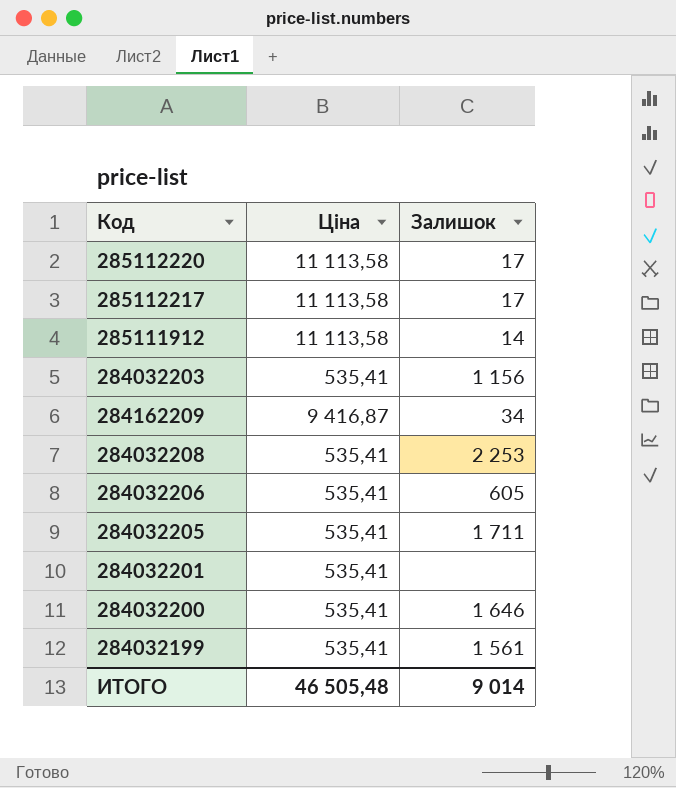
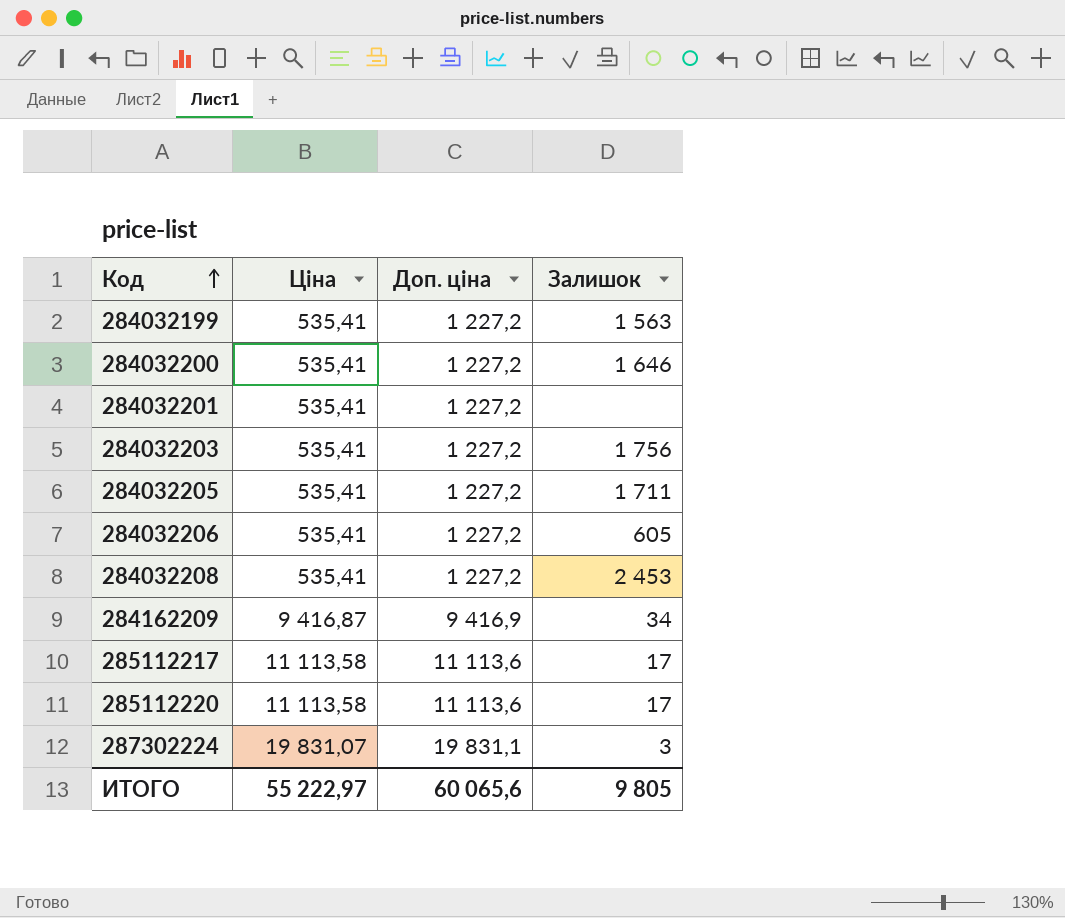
row order: none -> Код ascending
column Доп. ціна | position: none -> 3
row 285111912: 11 113,58 | 14 -> none
284032199 | Залишок: 1 561 -> 1 563
284032203 | Залишок: 1 156 -> 1 756
284032208 | Залишок: 2 253 -> 2 453
row 287302224: none -> 19 831,07 | 19 831,1 | 3
ИТОГО | Ціна: 46 505,48 -> 55 222,97
ИТОГО | Залишок: 9 014 -> 9 805

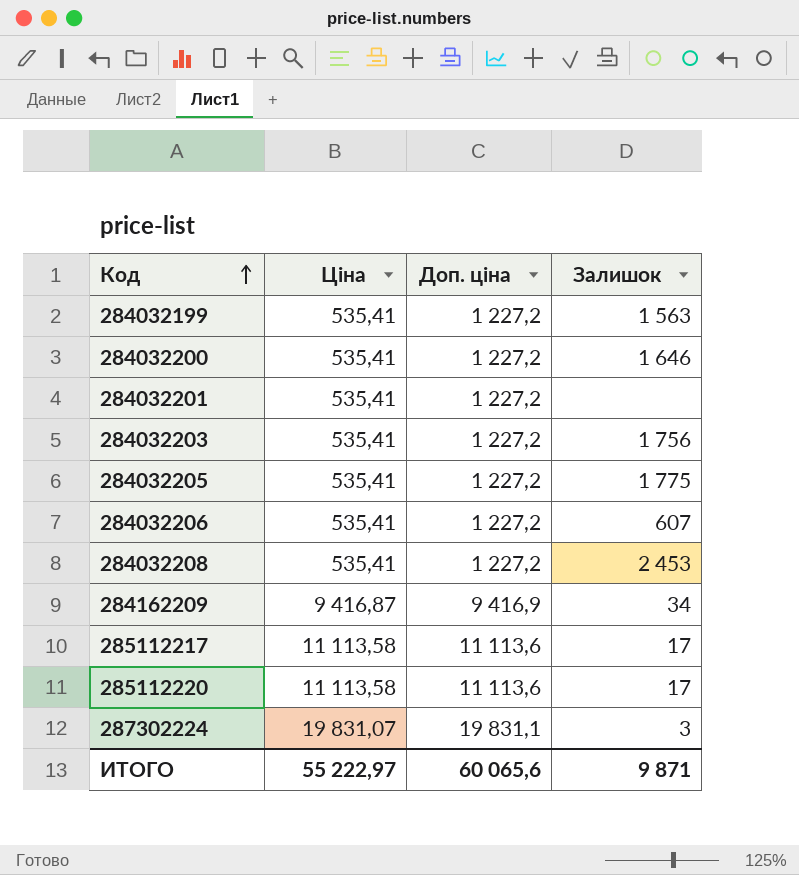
284032205 | Залишок: 1 711 -> 1 775
284032206 | Залишок: 605 -> 607
ИТОГО | Залишок: 9 805 -> 9 871

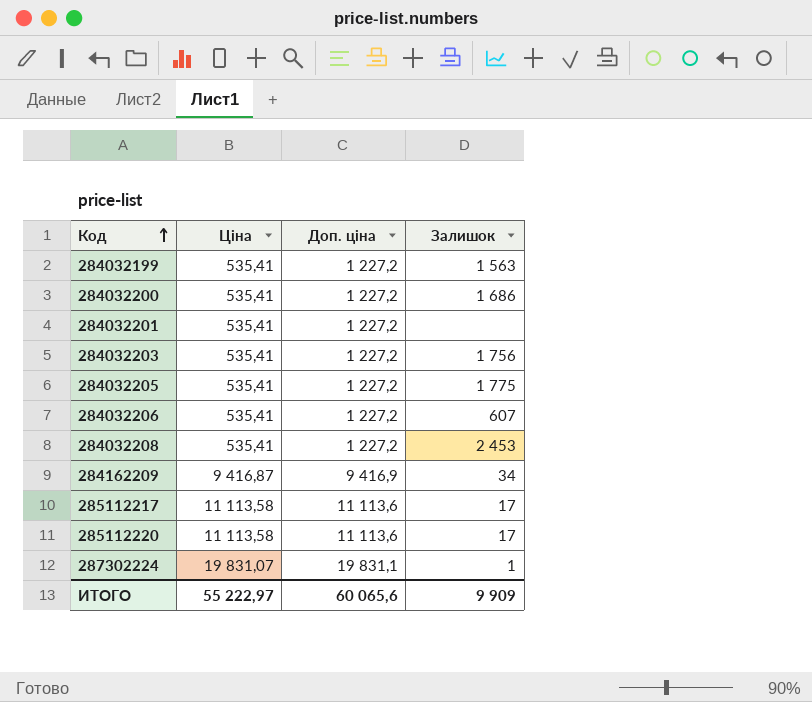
284032200 | Залишок: 1 646 -> 1 686
287302224 | Залишок: 3 -> 1
ИТОГО | Залишок: 9 871 -> 9 909

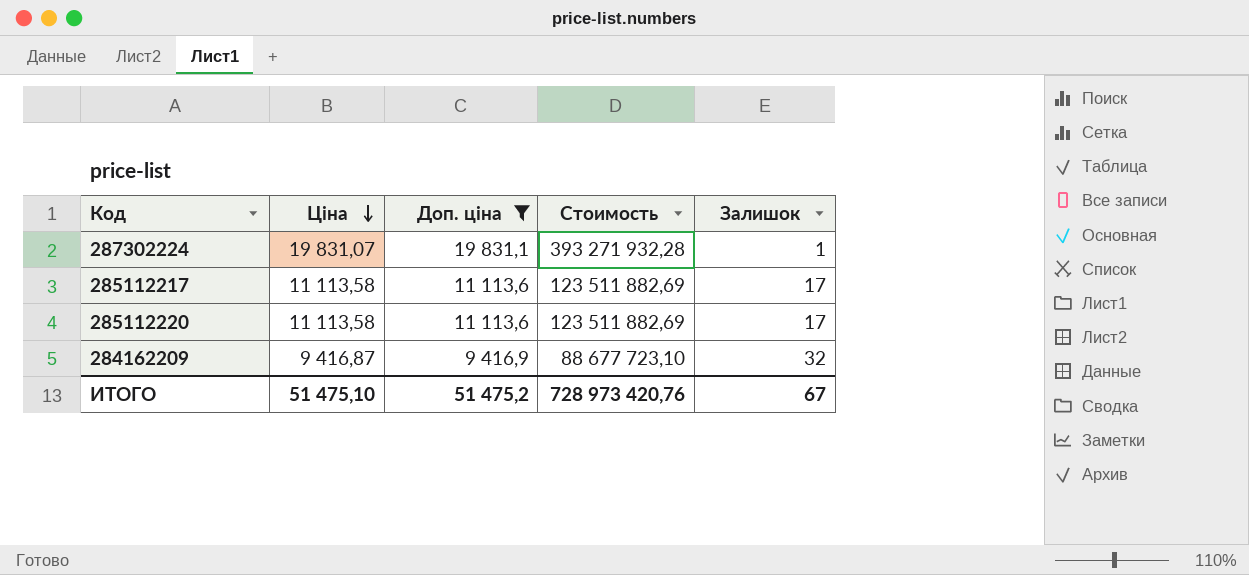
filter: none -> Доп. ціна != 1 227,2
row order: Код ascending -> Ціна descending
column Стоимость | formula: none -> [Ціна] * [Доп. ціна]
284162209 | Залишок: 34 -> 32
ИТОГО | Ціна: 55 222,97 -> 51 475,10
ИТОГО | Доп. ціна: 60 065,6 -> 51 475,2
ИТОГО | Залишок: 9 909 -> 67

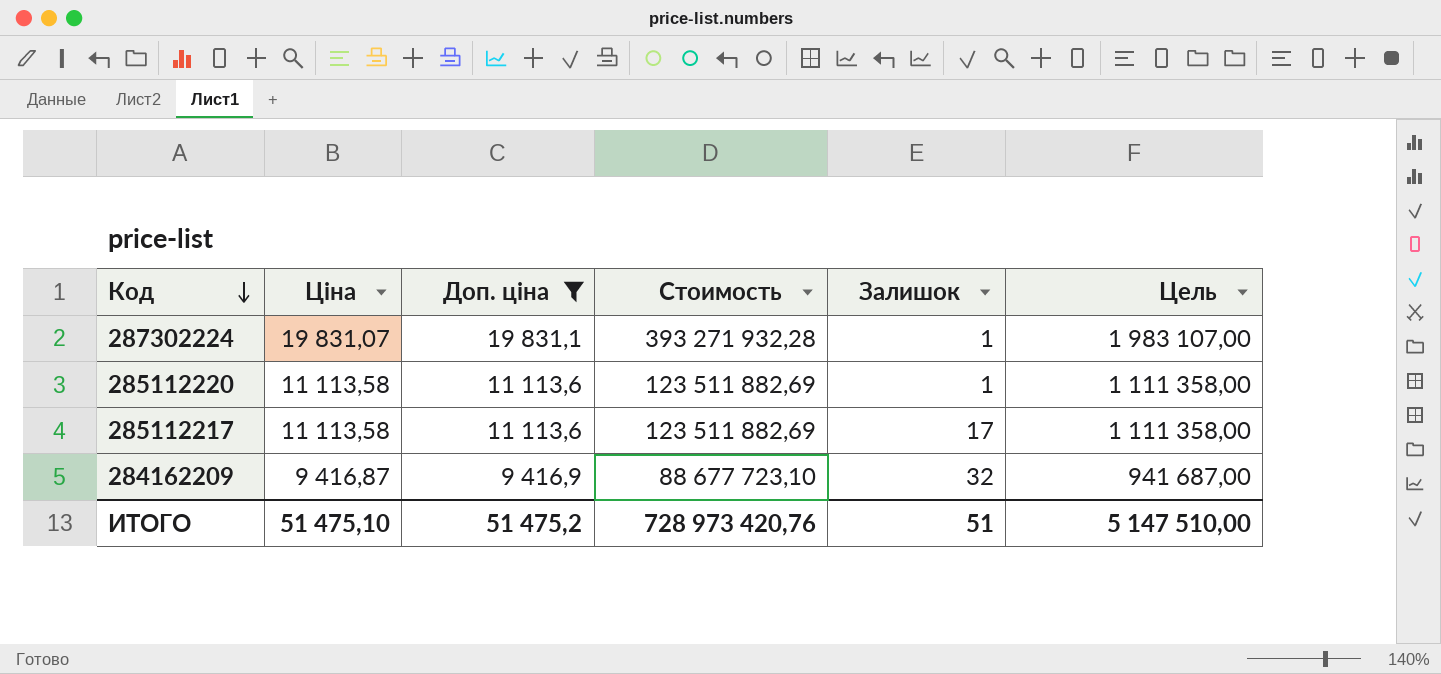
row order: Ціна descending -> Код descending
column Цель | formula: none -> [Ціна] * 100
285112220 | Залишок: 17 -> 1
ИТОГО | Залишок: 67 -> 51

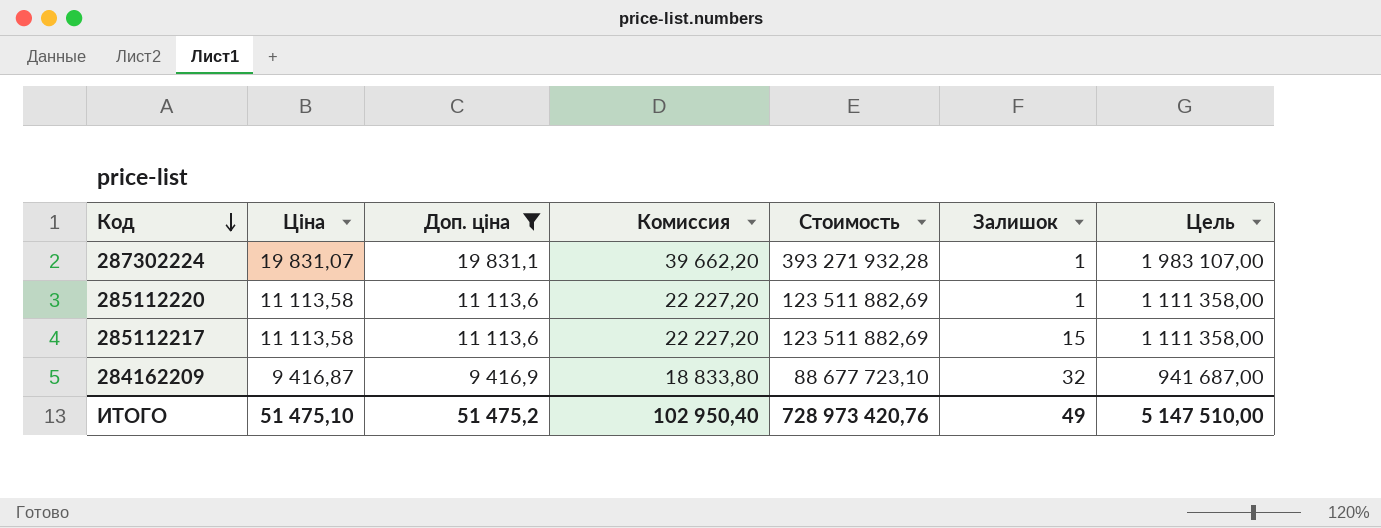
column Комиссия | formula: none -> [Доп. ціна] * 2
285112217 | Залишок: 17 -> 15
ИТОГО | Залишок: 51 -> 49

